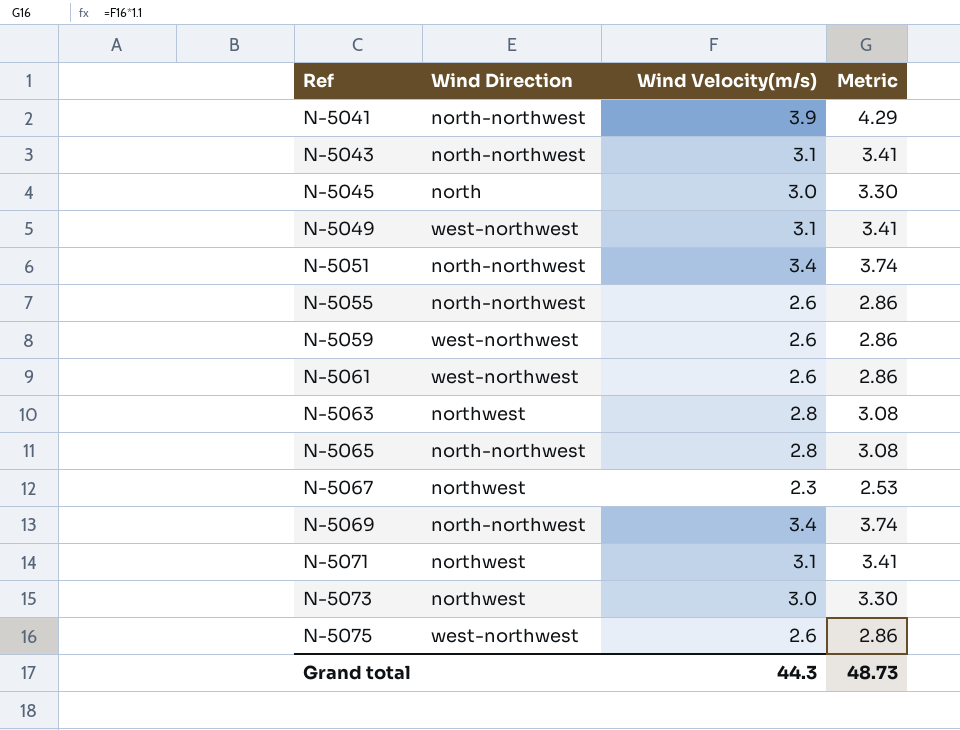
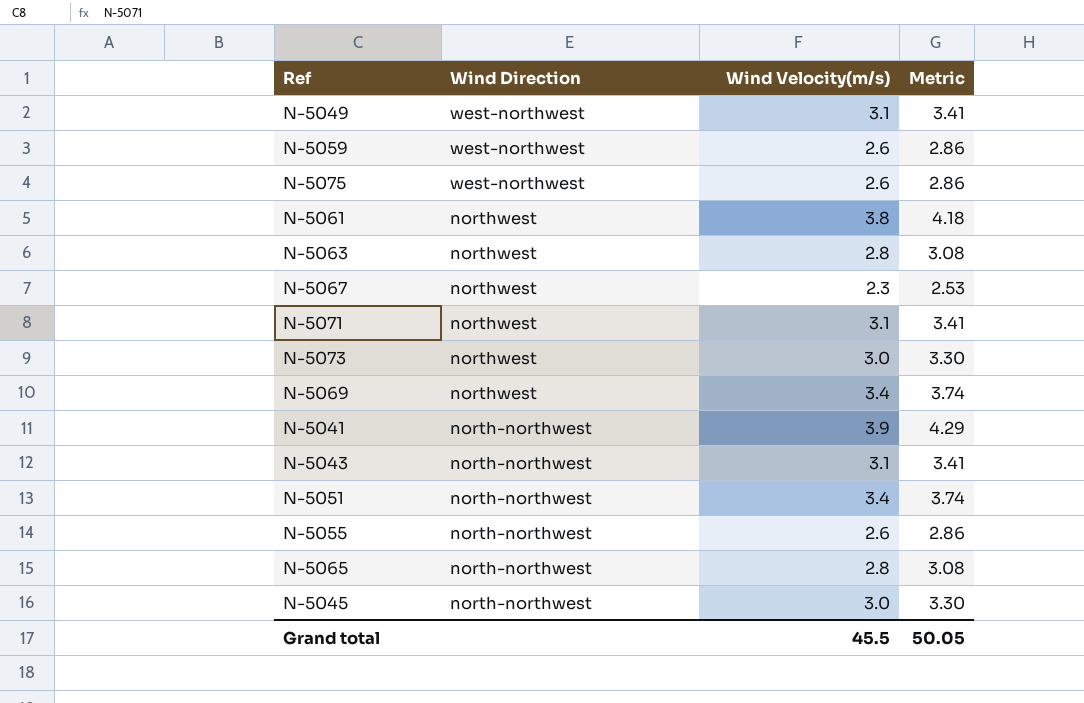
row order: Ref ascending -> Wind Direction descending
N-5061 | Wind Direction: west-northwest -> northwest
N-5061 | Wind Velocity(m/s): 2.6 -> 3.8
N-5061 | Metric: 2.86 -> 4.18
N-5069 | Wind Direction: north-northwest -> northwest
N-5045 | Wind Direction: north -> north-northwest
Grand total | Wind Velocity(m/s): 44.3 -> 45.5
Grand total | Metric: 48.73 -> 50.05

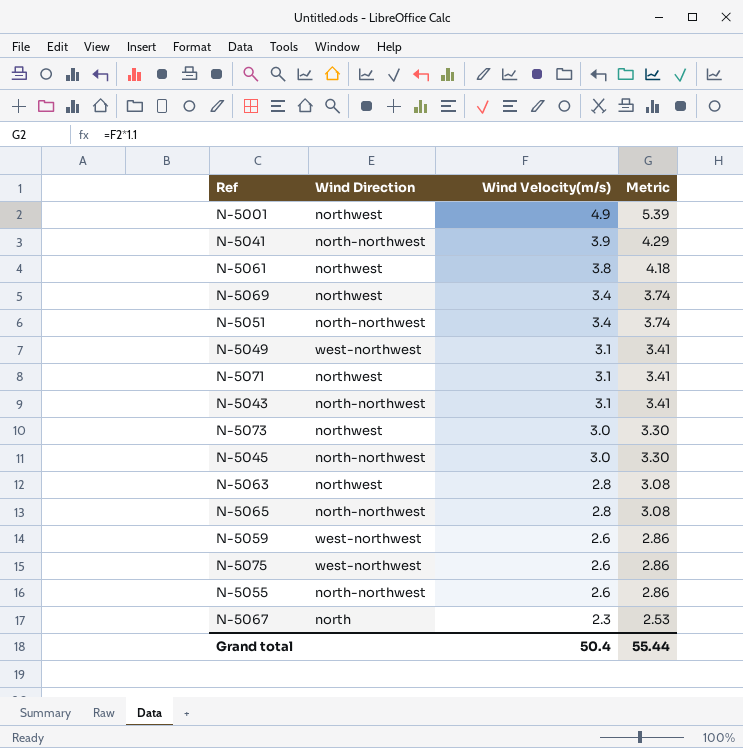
row order: Wind Direction descending -> Wind Velocity(m/s) descending
row N-5001: none -> northwest | 4.9 | 5.39
N-5067 | Wind Direction: northwest -> north
Grand total | Wind Velocity(m/s): 45.5 -> 50.4
Grand total | Metric: 50.05 -> 55.44

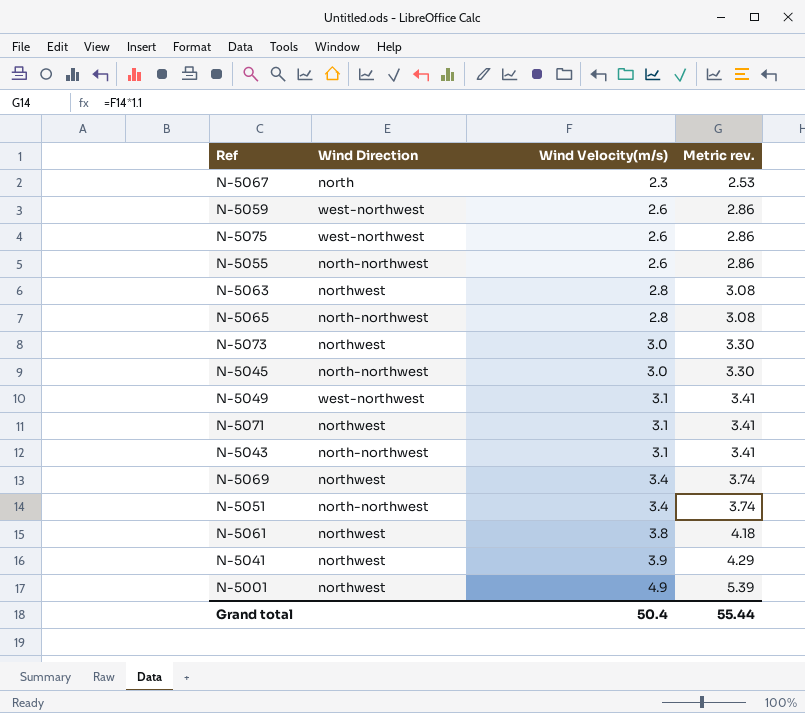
row order: Wind Velocity(m/s) descending -> Wind Velocity(m/s) ascending
column name: Metric -> Metric rev.
N-5041 | Wind Direction: north-northwest -> northwest

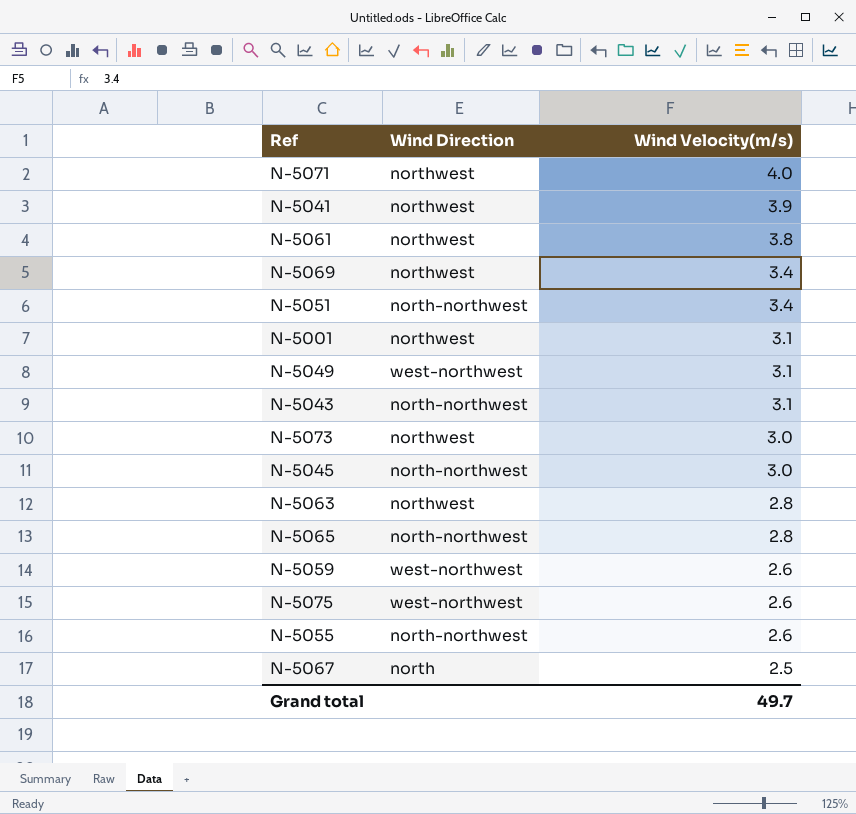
row order: Wind Velocity(m/s) ascending -> Wind Velocity(m/s) descending
column Metric rev. | formula: [Wind Velocity(m/s)] * 1.1 -> none
N-5071 | Wind Velocity(m/s): 3.1 -> 4.0
N-5001 | Wind Velocity(m/s): 4.9 -> 3.1
N-5067 | Wind Velocity(m/s): 2.3 -> 2.5
Grand total | Wind Velocity(m/s): 50.4 -> 49.7

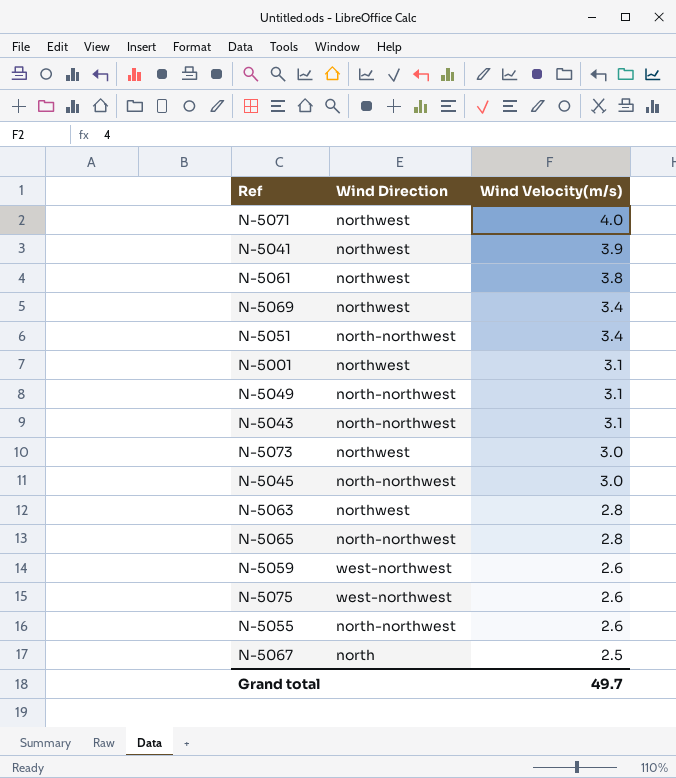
N-5049 | Wind Direction: west-northwest -> north-northwest

